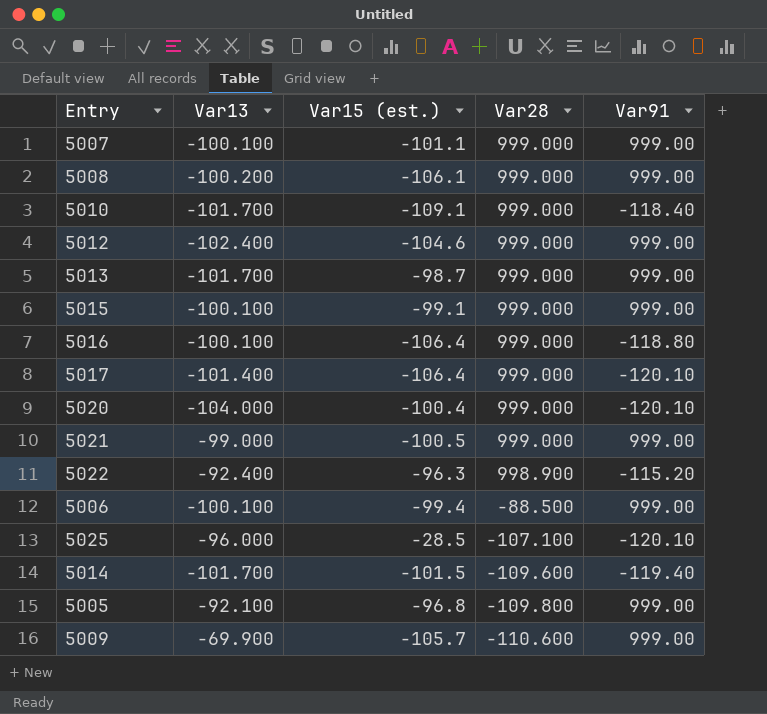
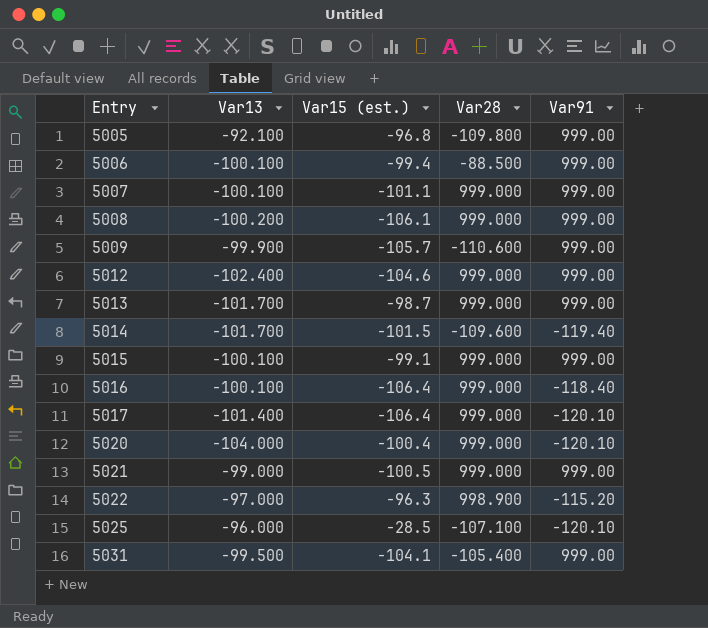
row order: Var28 descending -> Entry ascending
row 5010: -101.700 | -109.1 | 999.000 | -118.40 -> none
5009 | Var13: -69.900 -> -99.900
5016 | Var91: -118.80 -> -118.40
5022 | Var13: -92.400 -> -97.000
row 5031: none -> -99.500 | -104.1 | -105.400 | 999.00

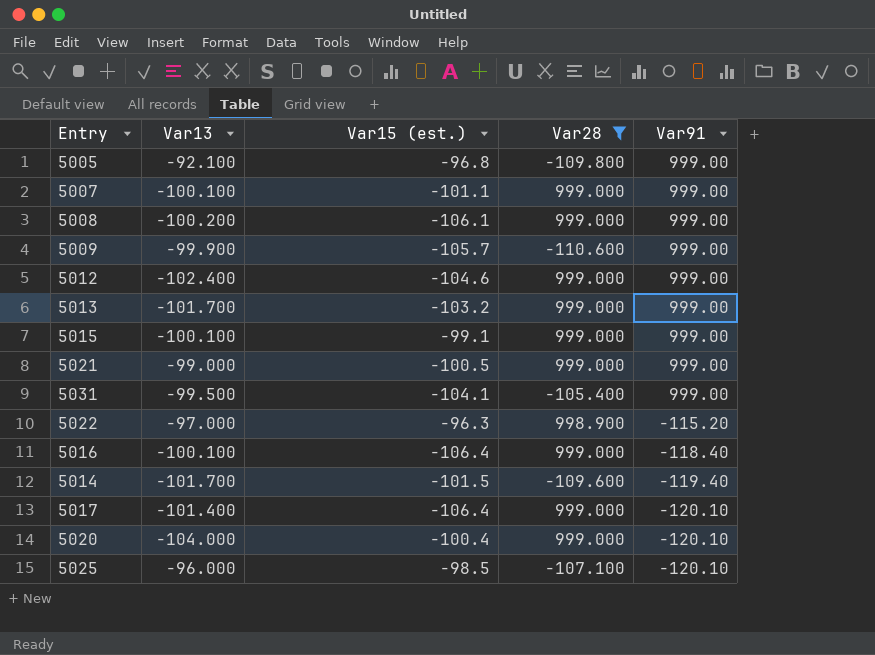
filter: none -> Var28 != -88.500
row order: Entry ascending -> Var91 descending
5013 | Var15 (est.): -98.7 -> -103.2
5025 | Var15 (est.): -28.5 -> -98.5

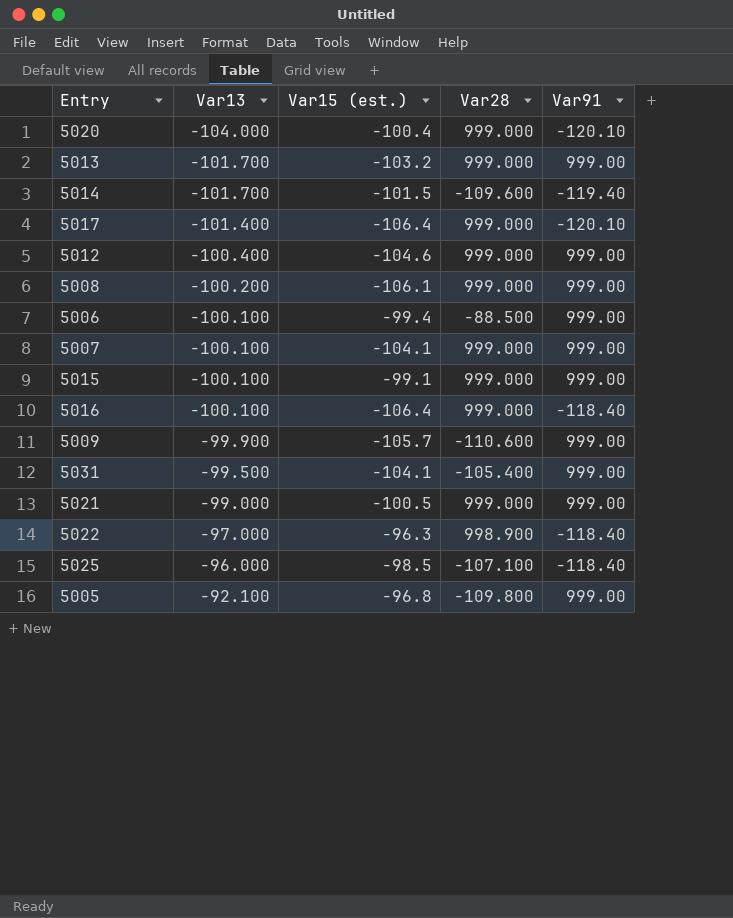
filter: Var28 != -88.500 -> none
row order: Var91 descending -> Var13 ascending
5012 | Var13: -102.400 -> -100.400
5007 | Var15 (est.): -101.1 -> -104.1
5022 | Var91: -115.20 -> -118.40
5025 | Var91: -120.10 -> -118.40

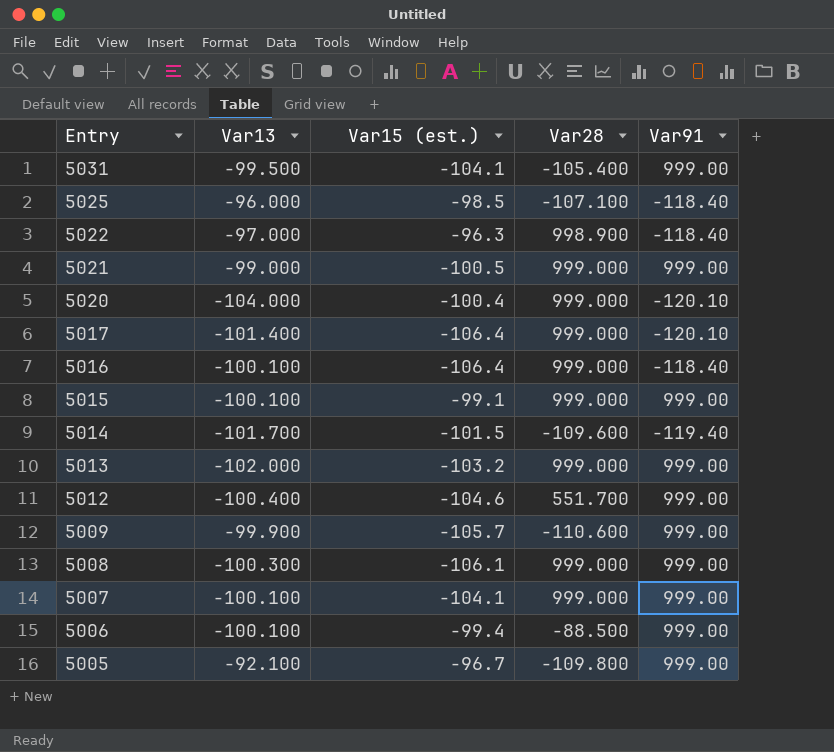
row order: Var13 ascending -> Entry descending
5013 | Var13: -101.700 -> -102.000
5012 | Var28: 999.000 -> 551.700
5008 | Var13: -100.200 -> -100.300
5005 | Var15 (est.): -96.8 -> -96.7

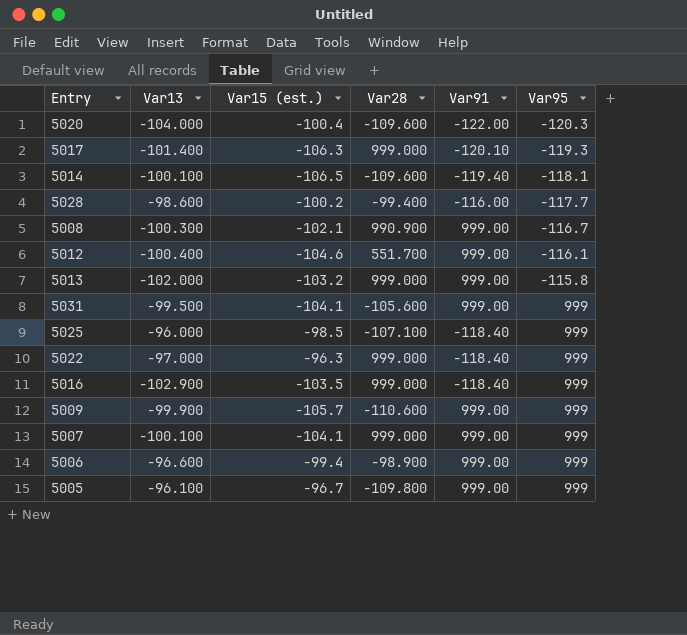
row order: Entry descending -> Var95 ascending
column Var95 | position: none -> 6
row 5021: -99.000 | -100.5 | 999.000 | 999.00 -> none
row 5015: -100.100 | -99.1 | 999.000 | 999.00 -> none
5020 | Var28: 999.000 -> -109.600
5020 | Var91: -120.10 -> -122.00
5017 | Var15 (est.): -106.4 -> -106.3
5014 | Var13: -101.700 -> -100.100
5014 | Var15 (est.): -101.5 -> -106.5
row 5028: none -> -98.600 | -100.2 | -99.400 | -116.00 | -117.7
5008 | Var15 (est.): -106.1 -> -102.1
5008 | Var28: 999.000 -> 990.900
5031 | Var28: -105.400 -> -105.600
5022 | Var28: 998.900 -> 999.000
5016 | Var13: -100.100 -> -102.900
5016 | Var15 (est.): -106.4 -> -103.5
5006 | Var13: -100.100 -> -96.600
5006 | Var28: -88.500 -> -98.900
5005 | Var13: -92.100 -> -96.100

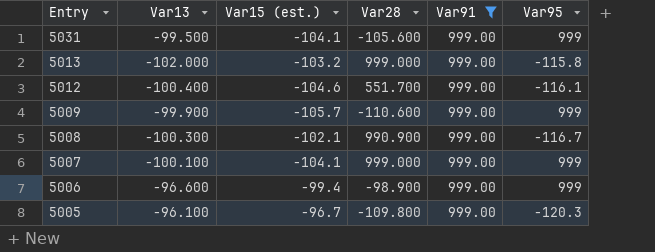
filter: none -> Var91 = 999.00
row order: Var95 ascending -> Entry descending
5005 | Var95: 999 -> -120.3

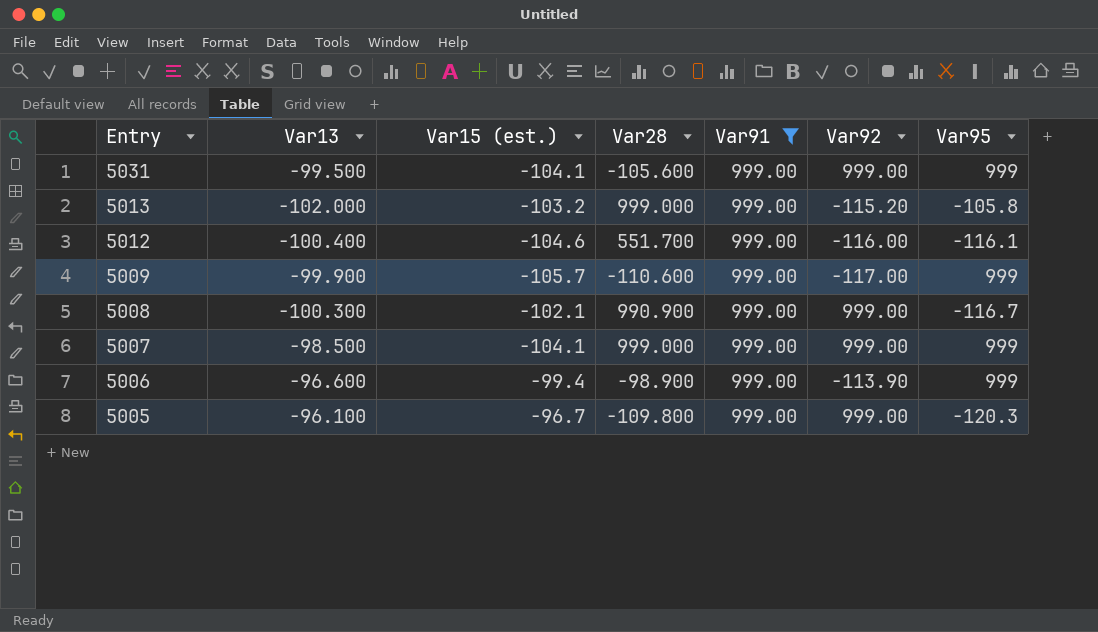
column Var92 | position: none -> 6
5013 | Var95: -115.8 -> -105.8
5007 | Var13: -100.100 -> -98.500

